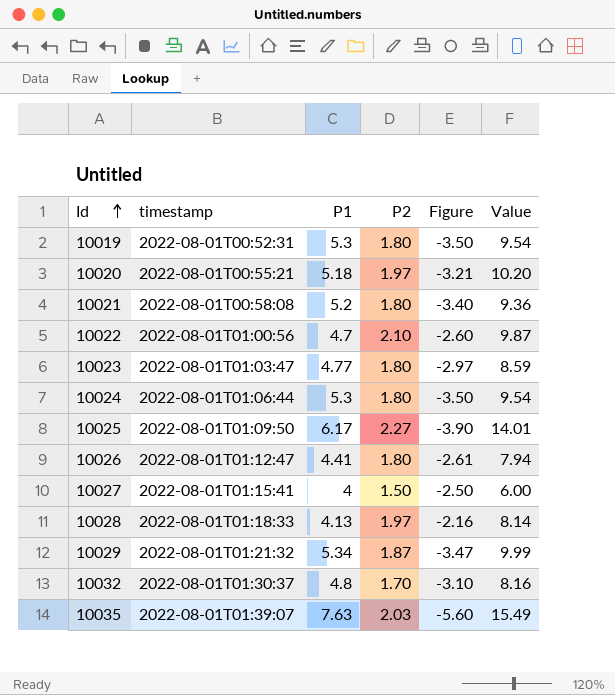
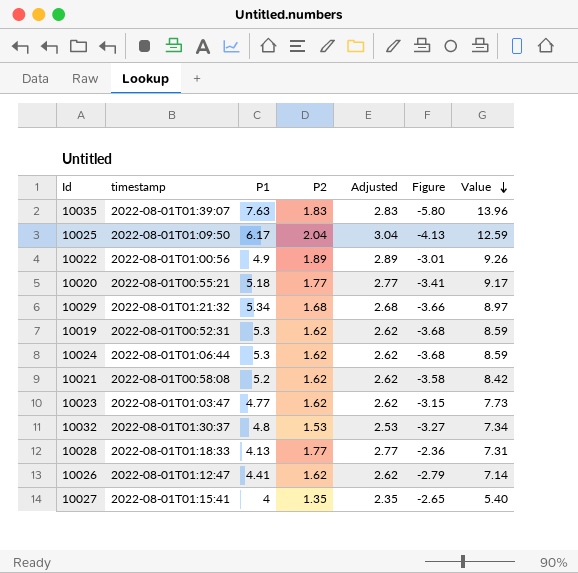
row order: Id ascending -> Value descending
column Adjusted | formula: none -> [P2] + 1
10035 | P2: 2.03 -> 1.83
10035 | Figure: -5.60 -> -5.80
10035 | Value: 15.49 -> 13.96
10025 | P2: 2.27 -> 2.04
10025 | Figure: -3.90 -> -4.13
10025 | Value: 14.01 -> 12.59
10022 | P1: 4.7 -> 4.9
10022 | P2: 2.10 -> 1.89
10022 | Figure: -2.60 -> -3.01
10022 | Value: 9.87 -> 9.26
10020 | P2: 1.97 -> 1.77
10020 | Figure: -3.21 -> -3.41
10020 | Value: 10.20 -> 9.17
10029 | P2: 1.87 -> 1.68
10029 | Figure: -3.47 -> -3.66
10029 | Value: 9.99 -> 8.97
10019 | P2: 1.80 -> 1.62
10019 | Figure: -3.50 -> -3.68
10019 | Value: 9.54 -> 8.59
10024 | P2: 1.80 -> 1.62
10024 | Figure: -3.50 -> -3.68
10024 | Value: 9.54 -> 8.59
10021 | P2: 1.80 -> 1.62
10021 | Figure: -3.40 -> -3.58
10021 | Value: 9.36 -> 8.42
10023 | P2: 1.80 -> 1.62
10023 | Figure: -2.97 -> -3.15
10023 | Value: 8.59 -> 7.73
10032 | P2: 1.70 -> 1.53
10032 | Figure: -3.10 -> -3.27
10032 | Value: 8.16 -> 7.34
10028 | P2: 1.97 -> 1.77
10028 | Figure: -2.16 -> -2.36
10028 | Value: 8.14 -> 7.31
10026 | P2: 1.80 -> 1.62
10026 | Figure: -2.61 -> -2.79
10026 | Value: 7.94 -> 7.14
10027 | P2: 1.50 -> 1.35
10027 | Figure: -2.50 -> -2.65
10027 | Value: 6.00 -> 5.40

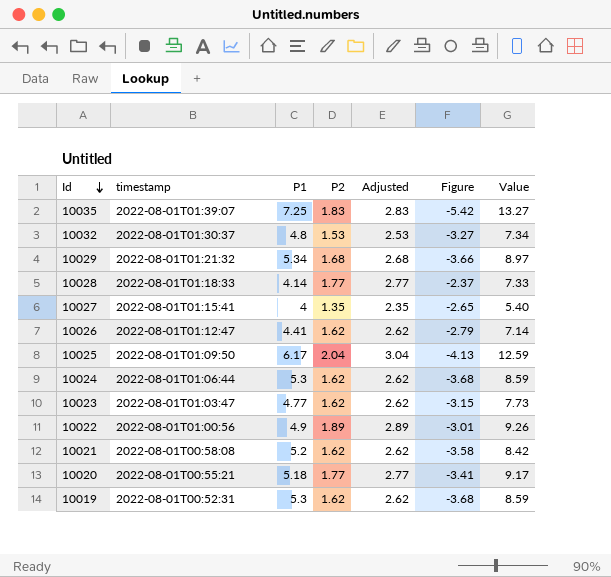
row order: Value descending -> Id descending
10035 | P1: 7.63 -> 7.25
10035 | Figure: -5.80 -> -5.42
10035 | Value: 13.96 -> 13.27
10028 | P1: 4.13 -> 4.14
10028 | Figure: -2.36 -> -2.37
10028 | Value: 7.31 -> 7.33

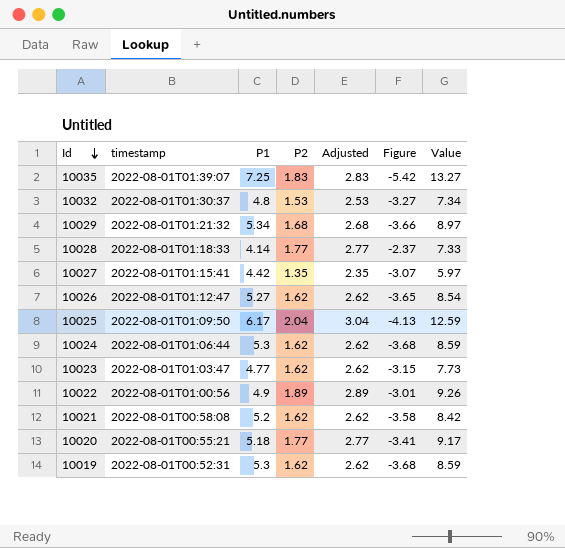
10027 | P1: 4 -> 4.42
10027 | Figure: -2.65 -> -3.07
10027 | Value: 5.40 -> 5.97
10026 | P1: 4.41 -> 5.27
10026 | Figure: -2.79 -> -3.65
10026 | Value: 7.14 -> 8.54

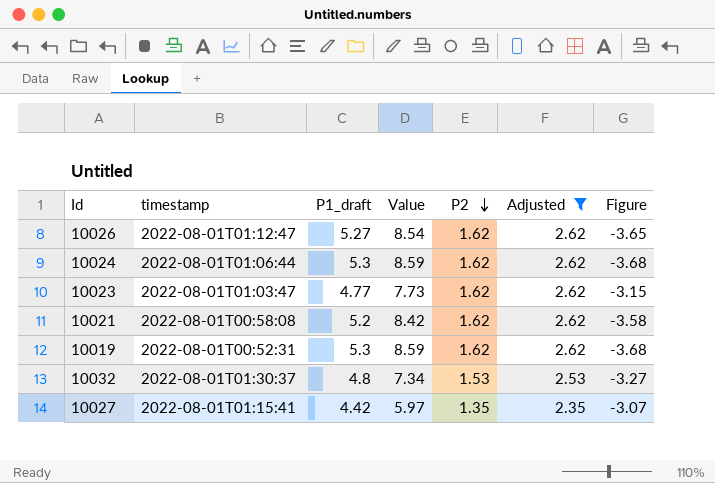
filter: none -> Adjusted <= 2.62
row order: Id descending -> P2 descending
column name: P1 -> P1_draft
column Value | position: 7 -> 4

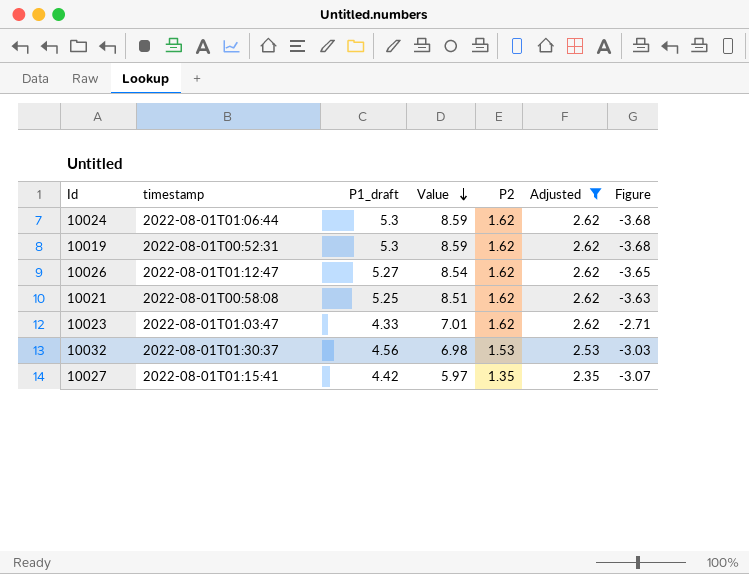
row order: P2 descending -> Value descending
10021 | P1_draft: 5.2 -> 5.25
10021 | Value: 8.42 -> 8.51
10021 | Figure: -3.58 -> -3.63
10023 | P1_draft: 4.77 -> 4.33
10023 | Value: 7.73 -> 7.01
10023 | Figure: -3.15 -> -2.71
10032 | P1_draft: 4.8 -> 4.56
10032 | Value: 7.34 -> 6.98
10032 | Figure: -3.27 -> -3.03

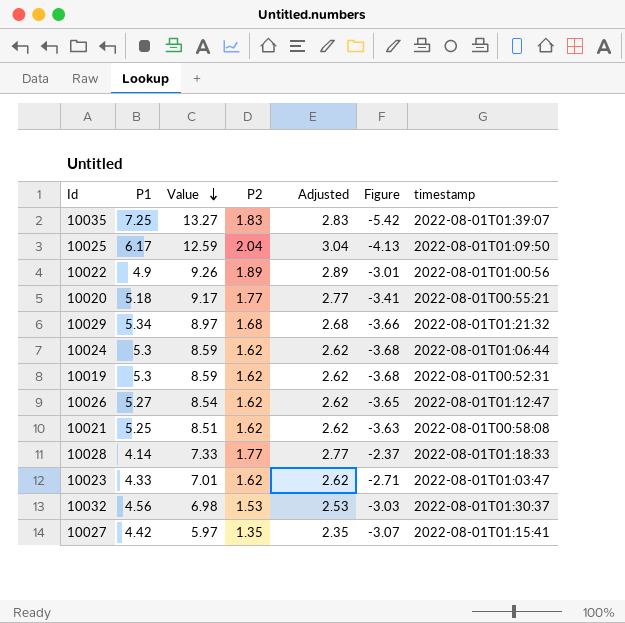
filter: Adjusted <= 2.62 -> none
column name: P1_draft -> P1
column timestamp | position: 2 -> 7

